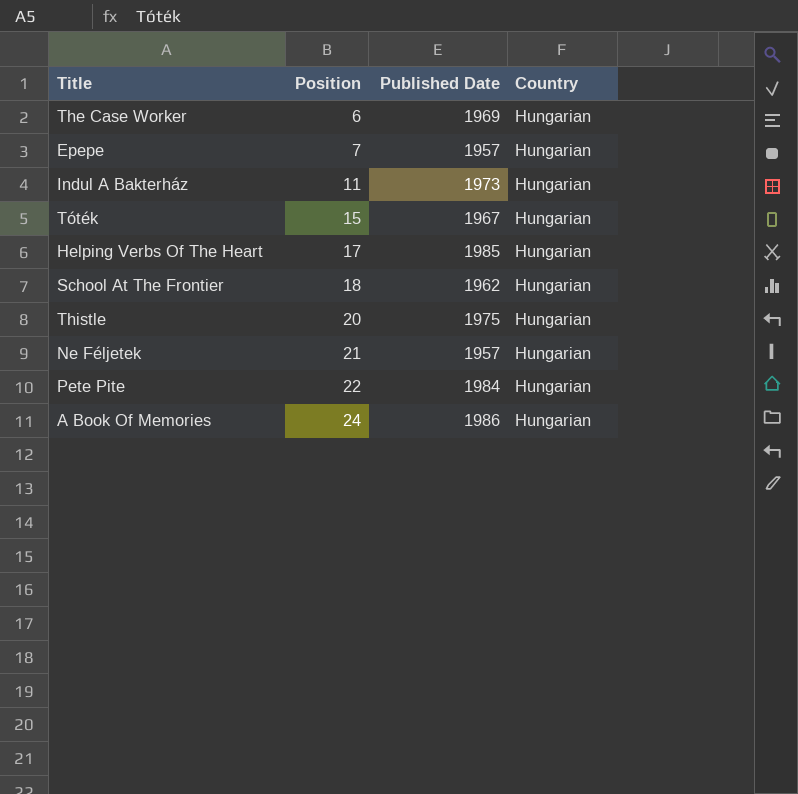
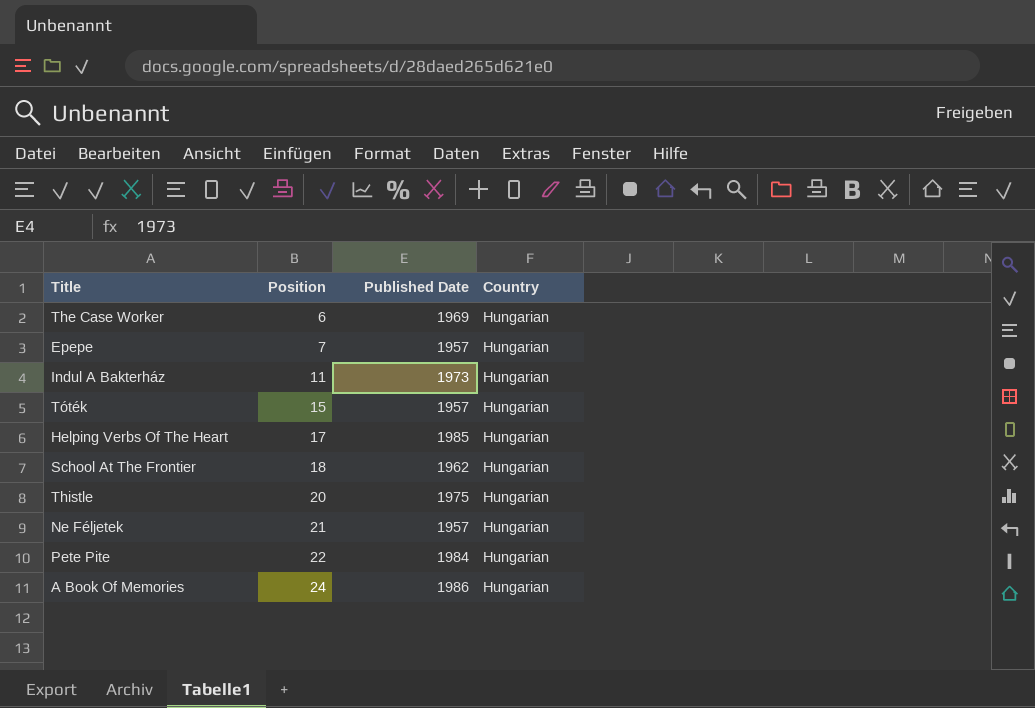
Tóték | Published Date: 1967 -> 1957

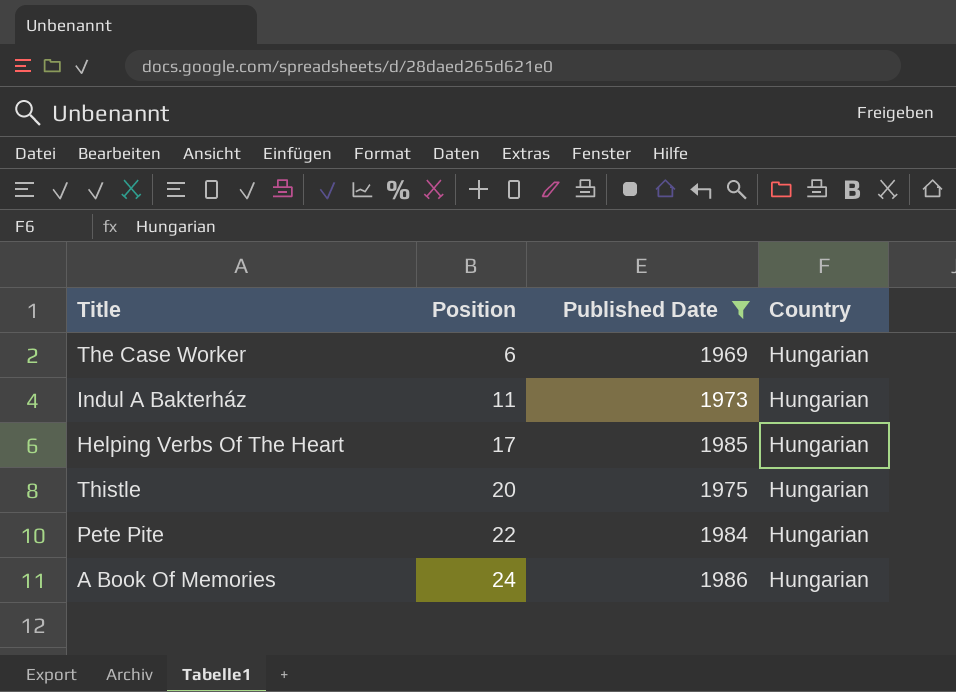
filter: none -> Published Date >= 1969

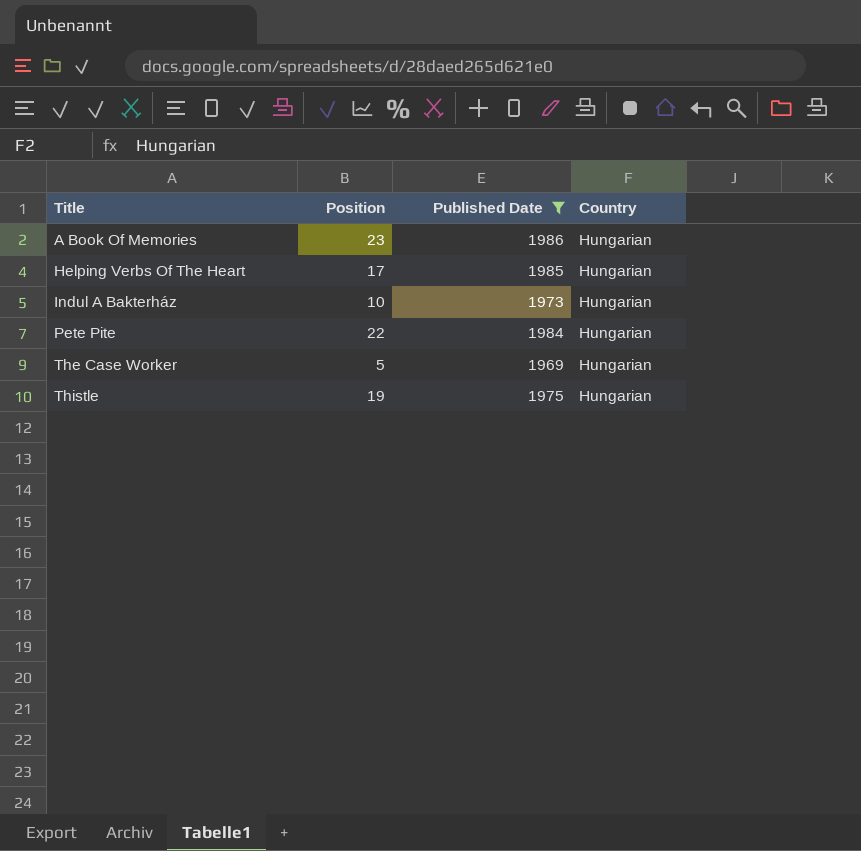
row order: Position ascending -> Title ascending
A Book Of Memories | Position: 24 -> 23
Indul A Bakterház | Position: 11 -> 10
The Case Worker | Position: 6 -> 5
Thistle | Position: 20 -> 19

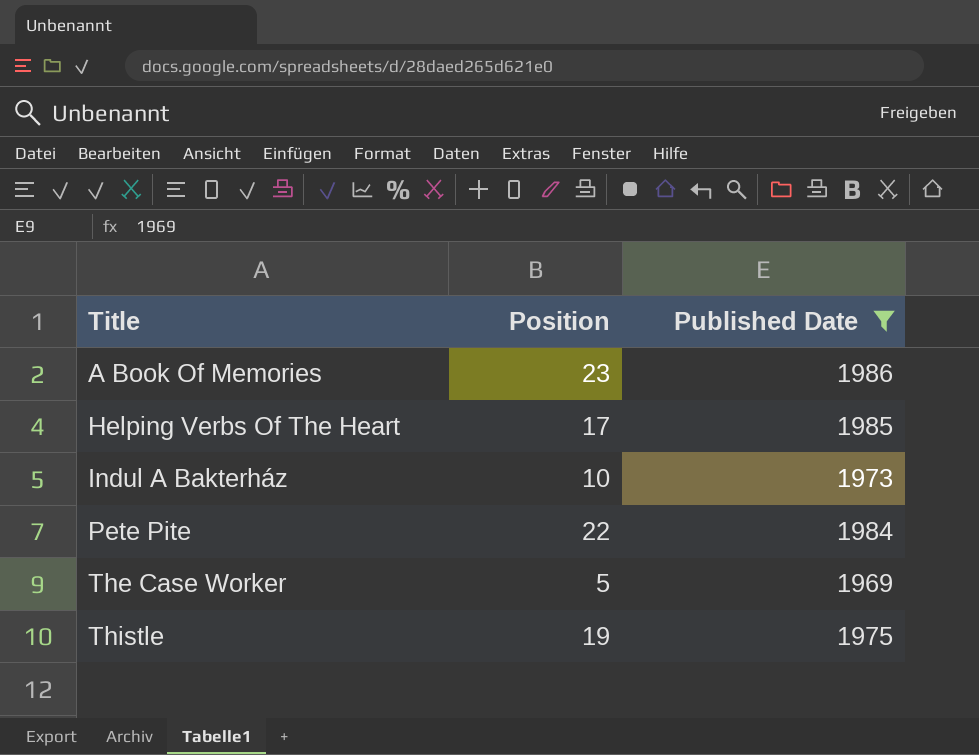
column Country | position: 4 -> none

